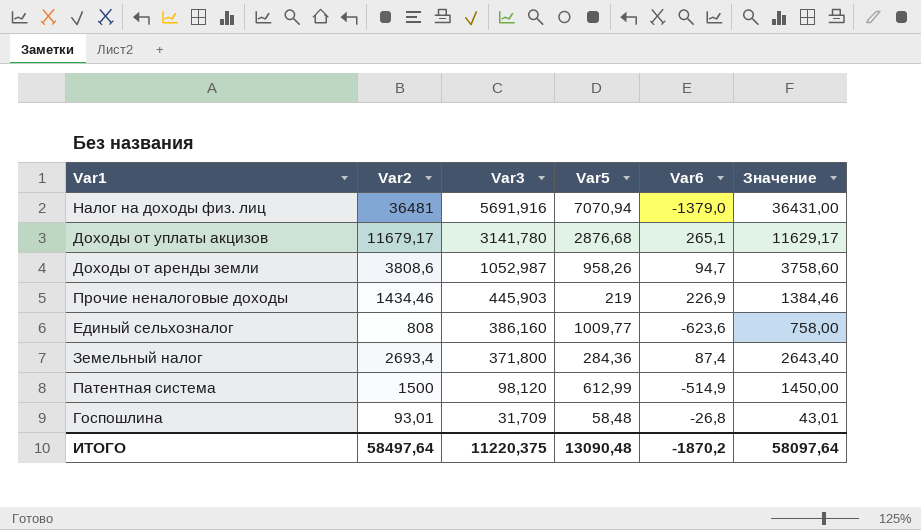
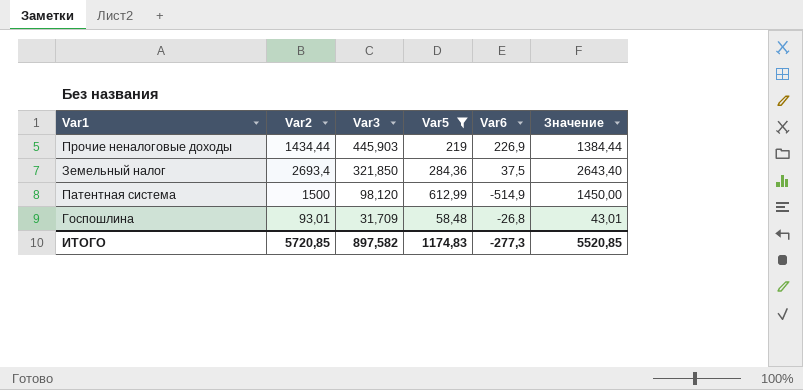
filter: none -> Var5 <= 612,99
Прочие неналоговые доходы | Var2: 1434,46 -> 1434,44
Прочие неналоговые доходы | Значение: 1384,46 -> 1384,44
Земельный налог | Var3: 371,800 -> 321,850
Земельный налог | Var6: 87,4 -> 37,5
ИТОГО | Var2: 58497,64 -> 5720,85
ИТОГО | Var3: 11220,375 -> 897,582
ИТОГО | Var5: 13090,48 -> 1174,83
ИТОГО | Var6: -1870,2 -> -277,3
ИТОГО | Значение: 58097,64 -> 5520,85

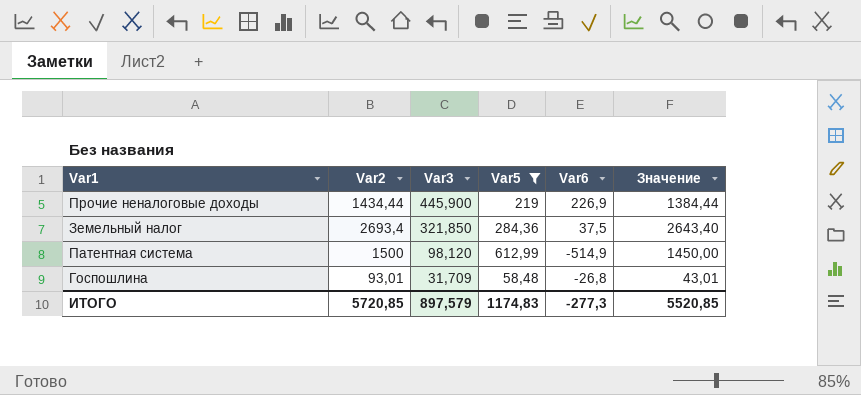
Прочие неналоговые доходы | Var3: 445,903 -> 445,900
ИТОГО | Var3: 897,582 -> 897,579

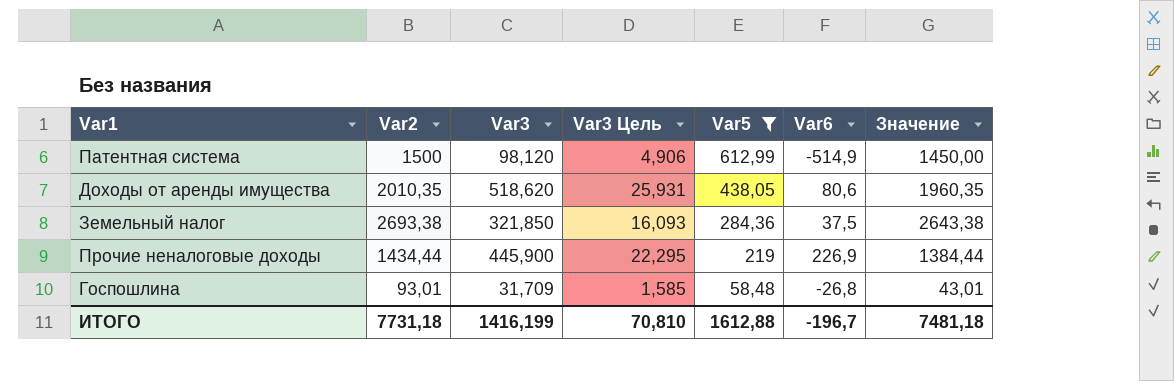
row order: Var3 descending -> Var5 descending
column Var3 Цель | formula: none -> [Var3] * 0,05
row Доходы от аренды имущества: none -> 2010,35 | 518,620 | 25,931 | 438,05 | 80,6 | 1960,35
Земельный налог | Var2: 2693,4 -> 2693,38
Земельный налог | Значение: 2643,40 -> 2643,38
ИТОГО | Var2: 5720,85 -> 7731,18
ИТОГО | Var3: 897,579 -> 1416,199
ИТОГО | Var5: 1174,83 -> 1612,88
ИТОГО | Var6: -277,3 -> -196,7
ИТОГО | Значение: 5520,85 -> 7481,18

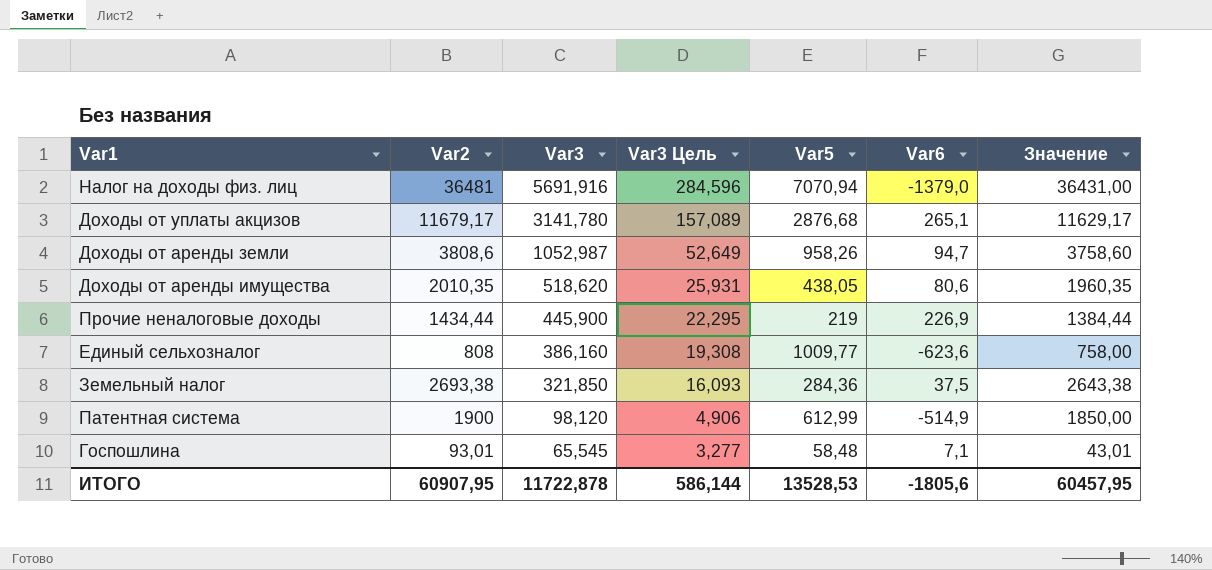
filter: Var5 <= 612,99 -> none
row order: Var5 descending -> Var3 descending
Патентная система | Var2: 1500 -> 1900
Патентная система | Значение: 1450,00 -> 1850,00
Госпошлина | Var3: 31,709 -> 65,545
Госпошлина | Var3 Цель: 1,585 -> 3,277
Госпошлина | Var6: -26,8 -> 7,1
ИТОГО | Var2: 7731,18 -> 60907,95
ИТОГО | Var3: 1416,199 -> 11722,878
ИТОГО | Var3 Цель: 70,810 -> 586,144
ИТОГО | Var5: 1612,88 -> 13528,53
ИТОГО | Var6: -196,7 -> -1805,6
ИТОГО | Значение: 7481,18 -> 60457,95

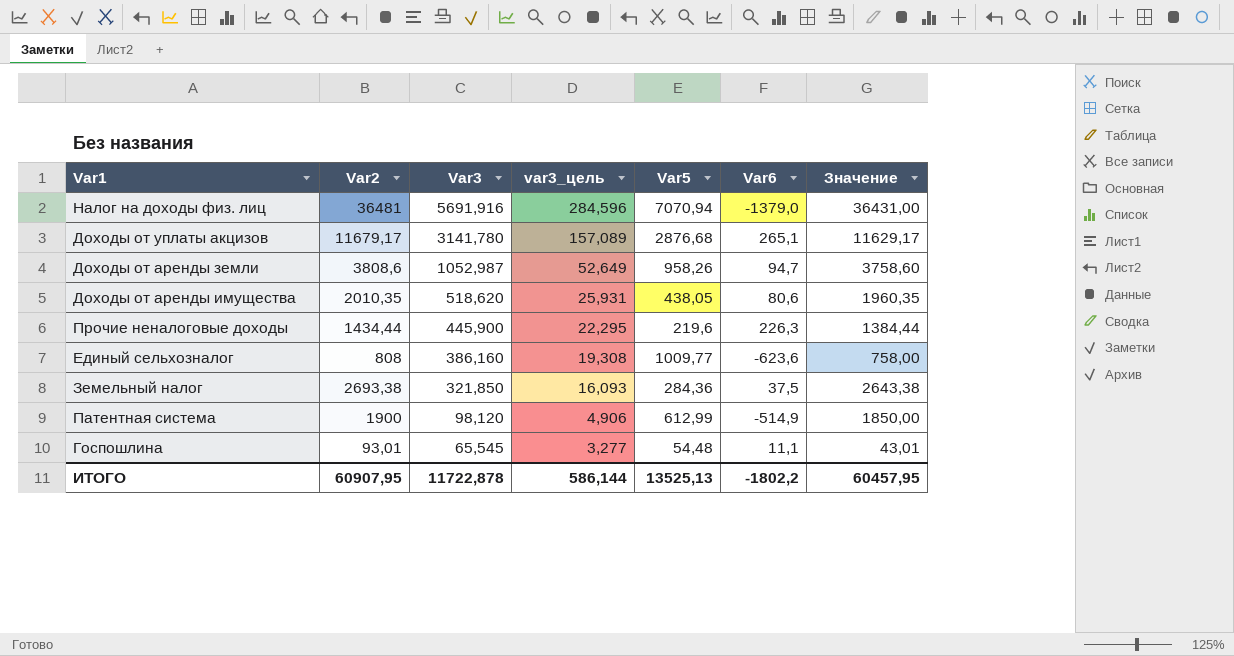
column name: Var3 Цель -> var3_цель
Прочие неналоговые доходы | Var5: 219 -> 219,6
Прочие неналоговые доходы | Var6: 226,9 -> 226,3
Госпошлина | Var5: 58,48 -> 54,48
Госпошлина | Var6: 7,1 -> 11,1
ИТОГО | Var5: 13528,53 -> 13525,13
ИТОГО | Var6: -1805,6 -> -1802,2

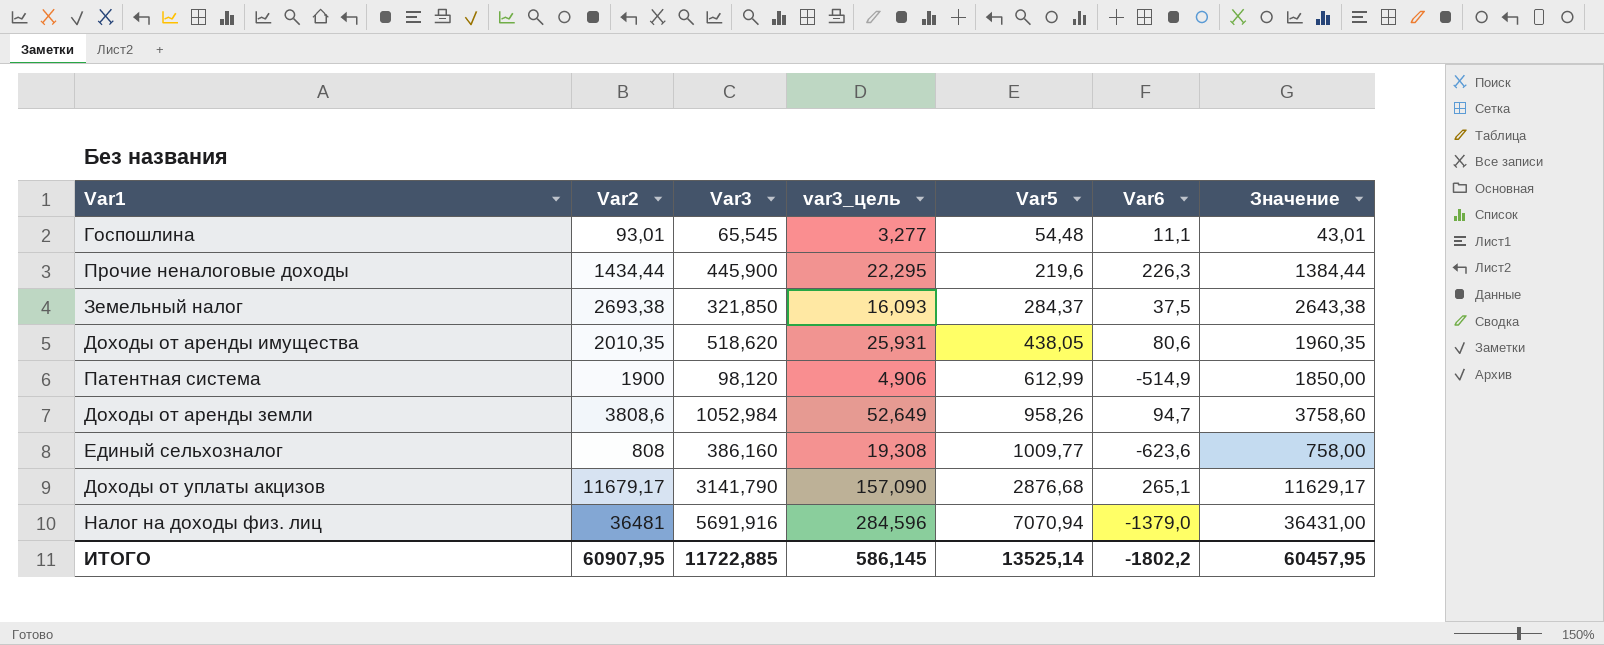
row order: Var3 descending -> Var5 ascending
Земельный налог | Var5: 284,36 -> 284,37
Доходы от аренды земли | Var3: 1052,987 -> 1052,984
Доходы от уплаты акцизов | Var3: 3141,780 -> 3141,790
Доходы от уплаты акцизов | var3_цель: 157,089 -> 157,090
ИТОГО | Var3: 11722,878 -> 11722,885
ИТОГО | var3_цель: 586,144 -> 586,145
ИТОГО | Var5: 13525,13 -> 13525,14

